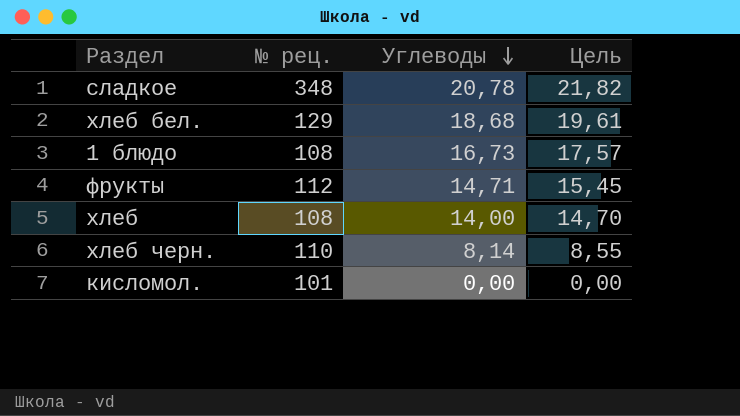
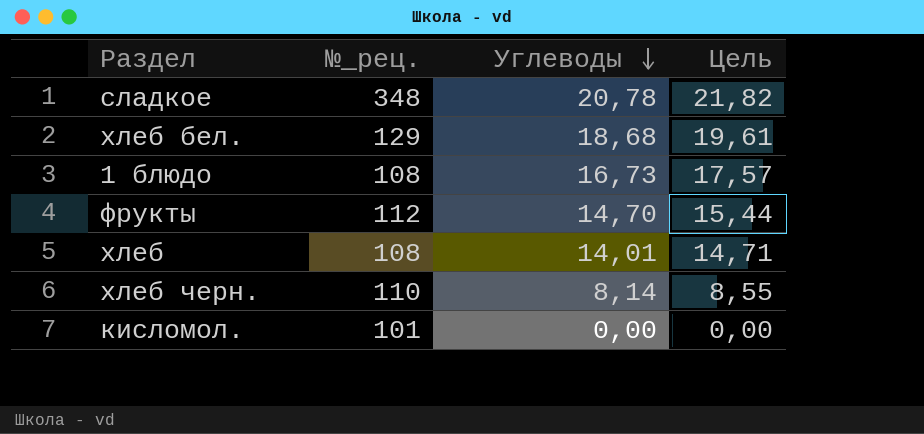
column name: № рец. -> №_рец.
фрукты | Углеводы: 14,71 -> 14,70
фрукты | Цель: 15,45 -> 15,44
хлеб | Углеводы: 14,00 -> 14,01
хлеб | Цель: 14,70 -> 14,71

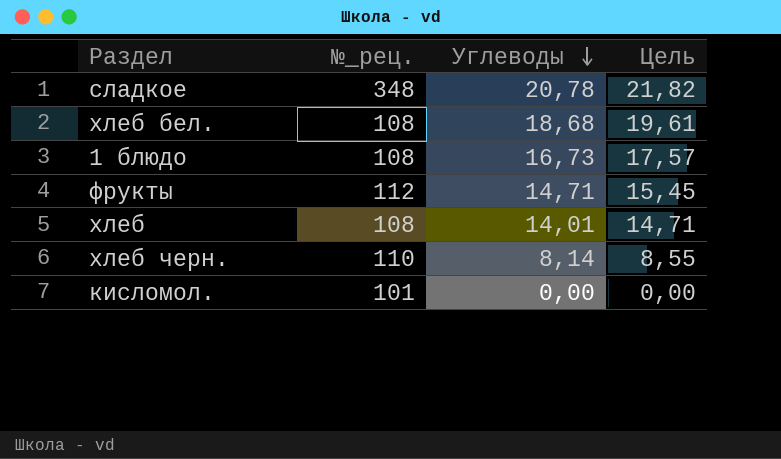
хлеб бел. | №_рец.: 129 -> 108
фрукты | Углеводы: 14,70 -> 14,71
фрукты | Цель: 15,44 -> 15,45

